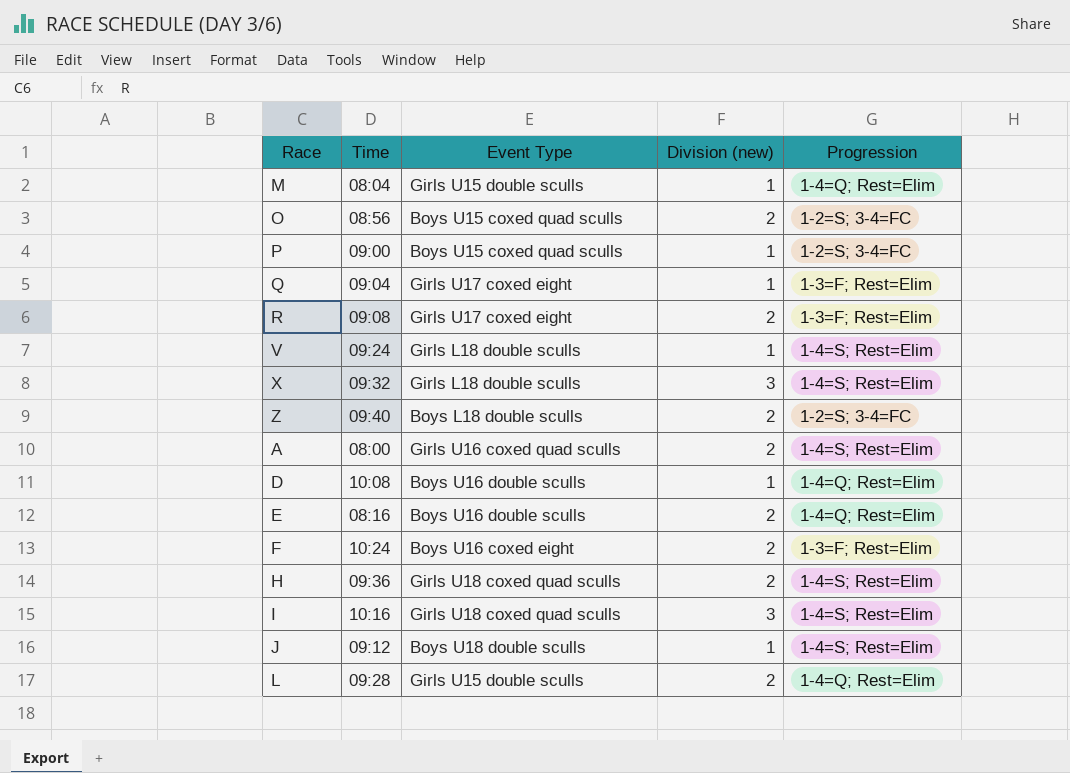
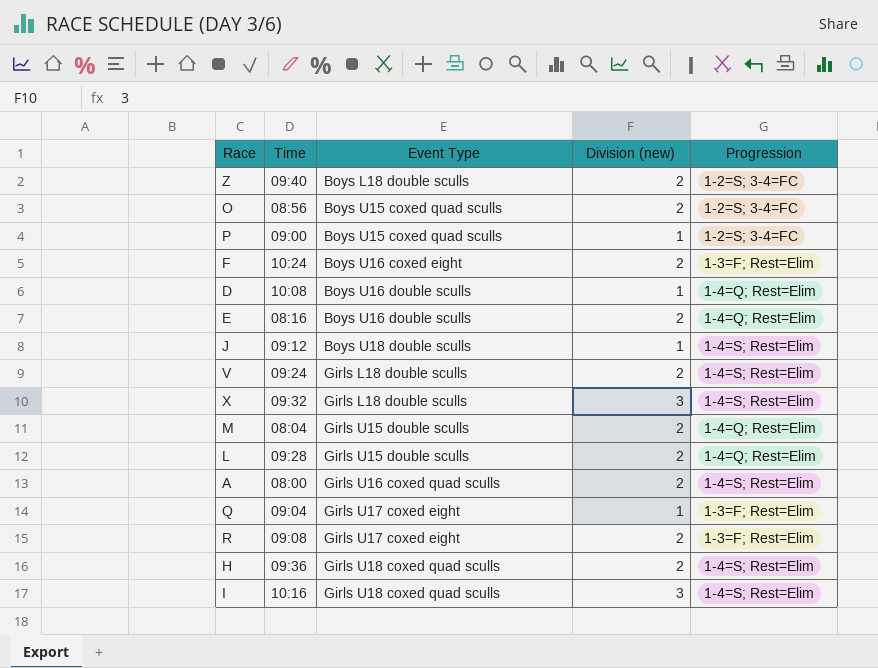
row order: none -> Event Type ascending
V | Division (new): 1 -> 2
M | Division (new): 1 -> 2

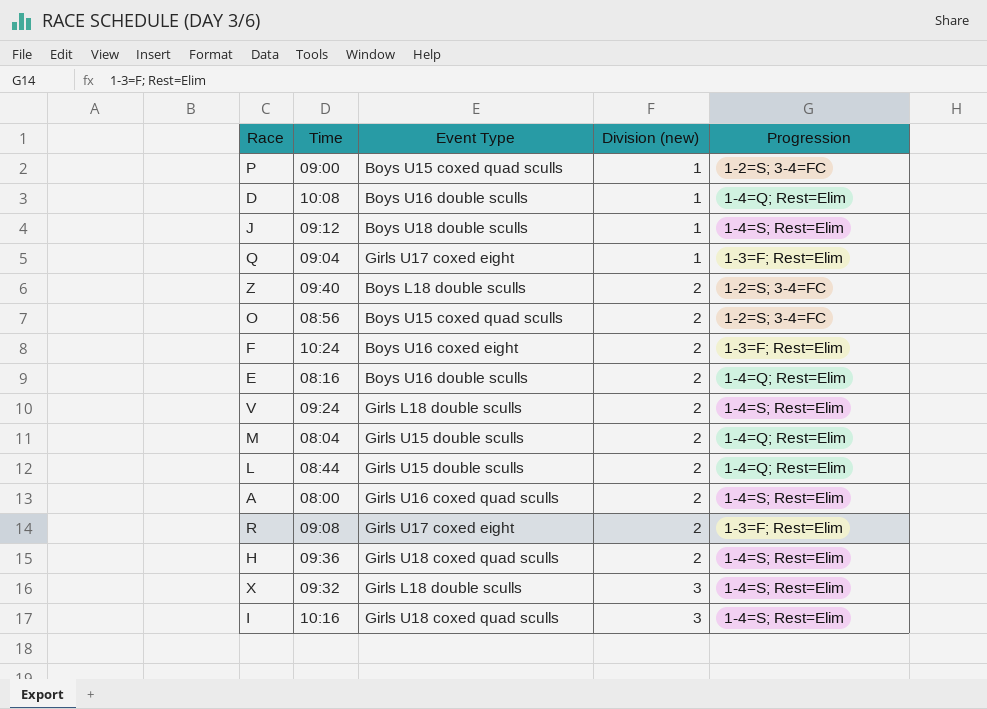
row order: Event Type ascending -> Division (new) ascending
L | Time: 09:28 -> 08:44

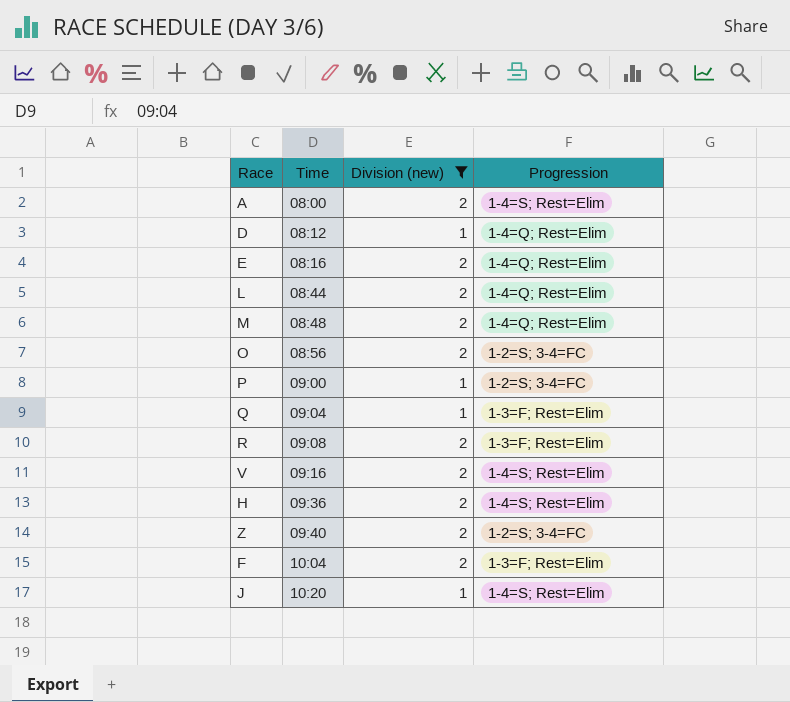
filter: none -> Division (new) != 3
row order: Division (new) ascending -> Time ascending
column Event Type | position: 3 -> none
D | Time: 10:08 -> 08:12
M | Time: 08:04 -> 08:48
V | Time: 09:24 -> 09:16
F | Time: 10:24 -> 10:04
J | Time: 09:12 -> 10:20

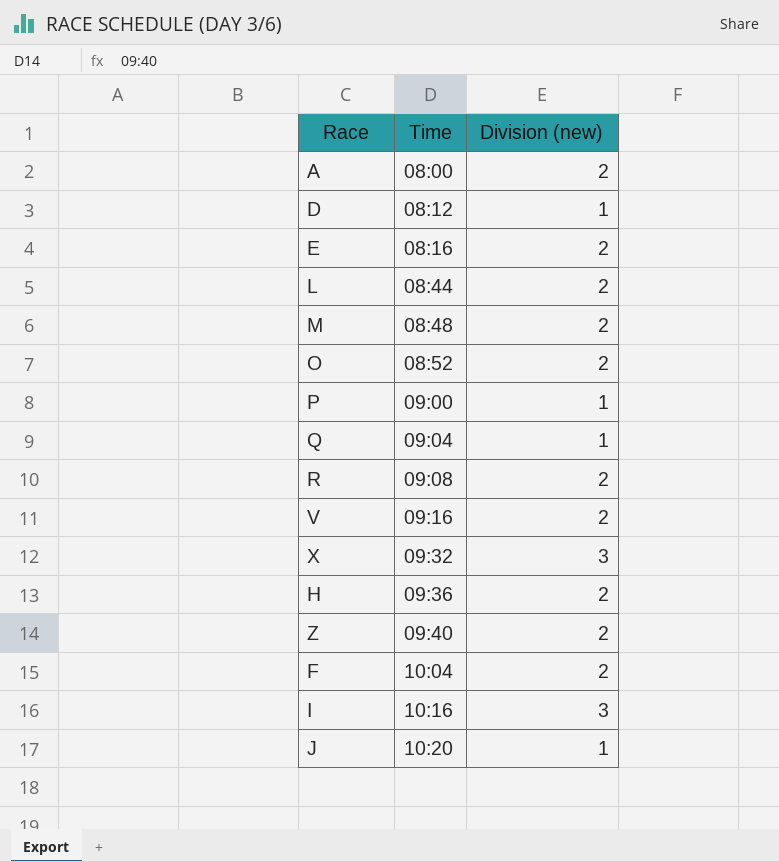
filter: Division (new) != 3 -> none
column Progression | position: 4 -> none
O | Time: 08:56 -> 08:52

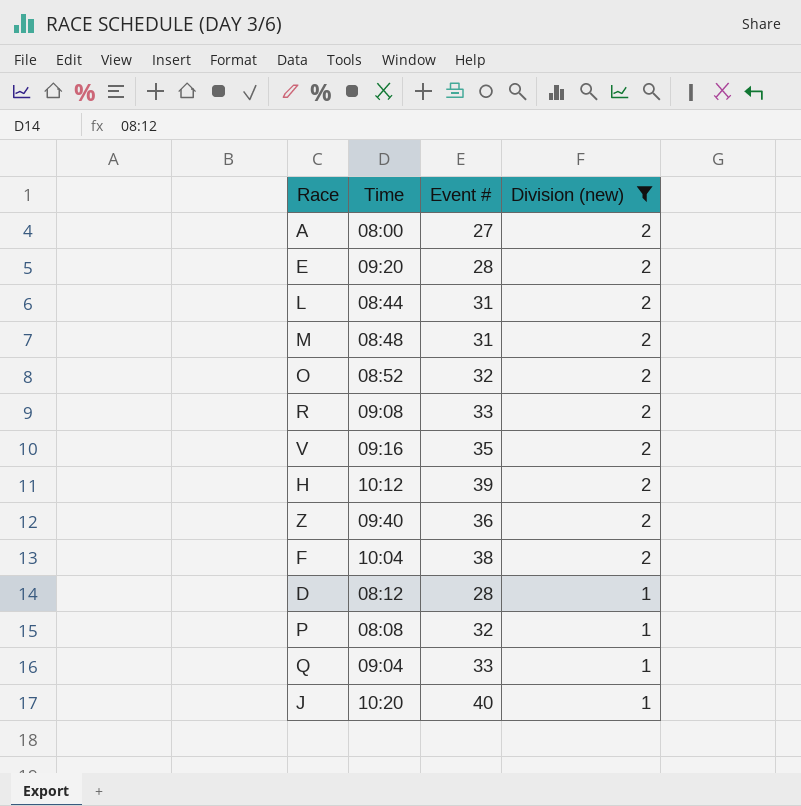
filter: none -> Division (new) != 3
row order: Time ascending -> Division (new) descending
column Event # | position: none -> 3
E | Time: 08:16 -> 09:20
H | Time: 09:36 -> 10:12
P | Time: 09:00 -> 08:08

